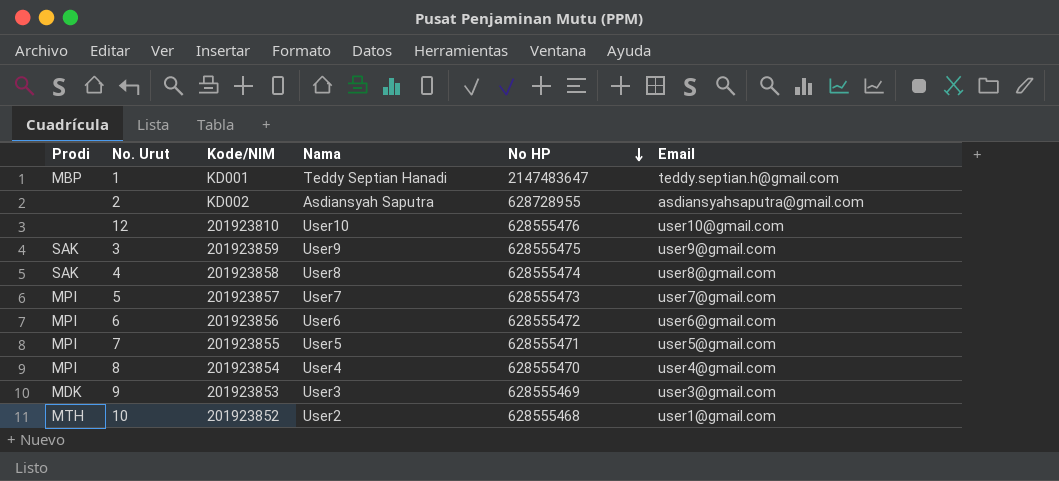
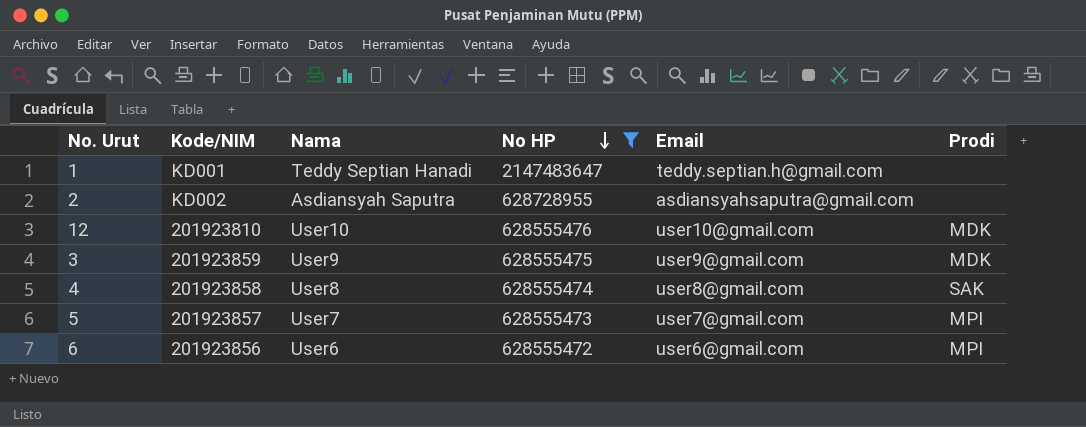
filter: none -> No HP >= 628555472
column Prodi | position: 1 -> 6
1 | Prodi: MBP -> none
12 | Prodi: none -> MDK
3 | Prodi: SAK -> MDK

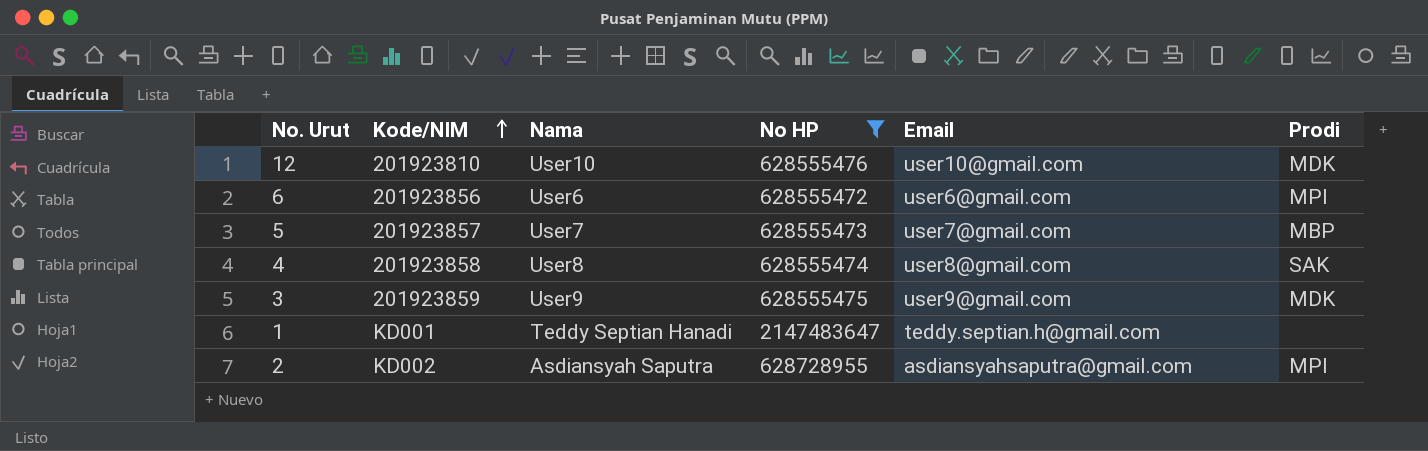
row order: No HP descending -> Kode/NIM ascending
5 | Prodi: MPI -> MBP
2 | Prodi: none -> MPI

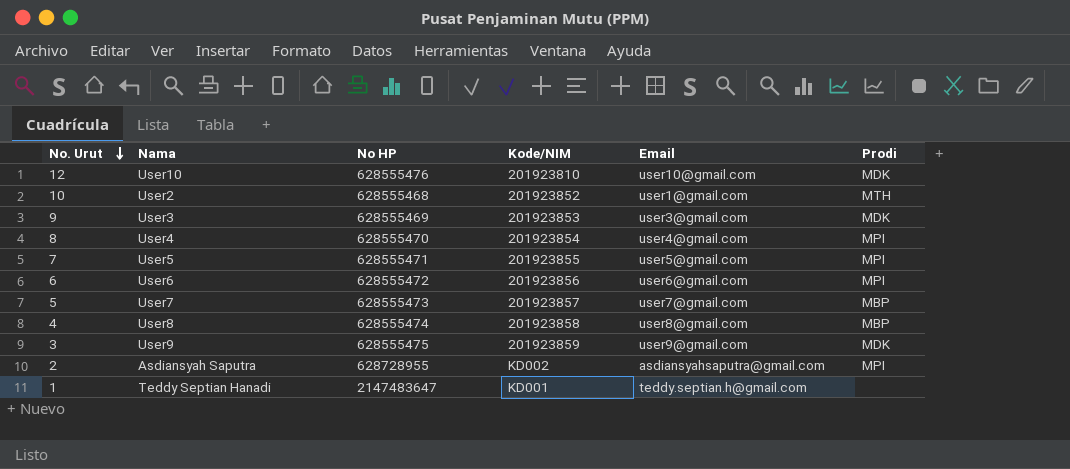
filter: No HP >= 628555472 -> none
row order: Kode/NIM ascending -> No. Urut descending
column Kode/NIM | position: 2 -> 4
4 | Prodi: SAK -> MBP

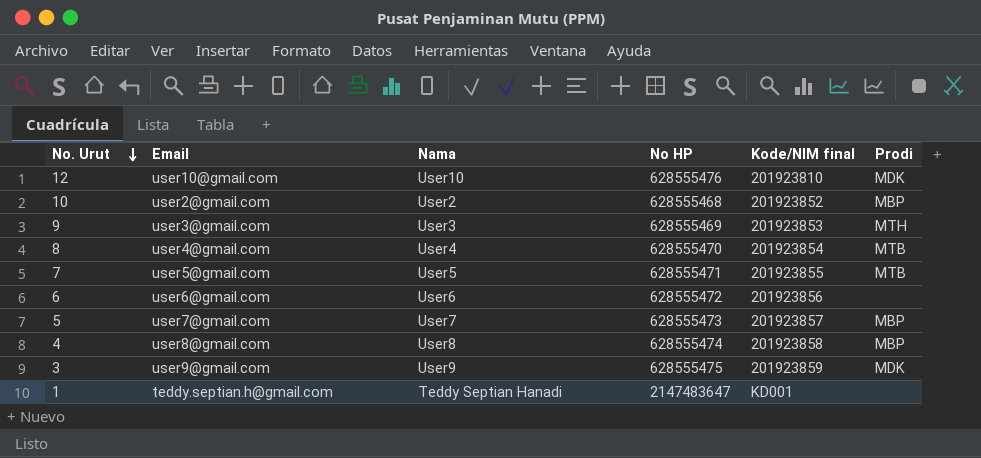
column Email | position: 5 -> 2
column name: Kode/NIM -> Kode/NIM final
row 2: Asdiansyah Saputra | 628728955 | KD002 | asdiansyahsaputra@gmail.com | MPI -> none
10 | Email: user1@gmail.com -> user2@gmail.com
10 | Prodi: MTH -> MBP
9 | Prodi: MDK -> MTH
8 | Prodi: MPI -> MTB
7 | Prodi: MPI -> MTB
6 | Prodi: MPI -> none

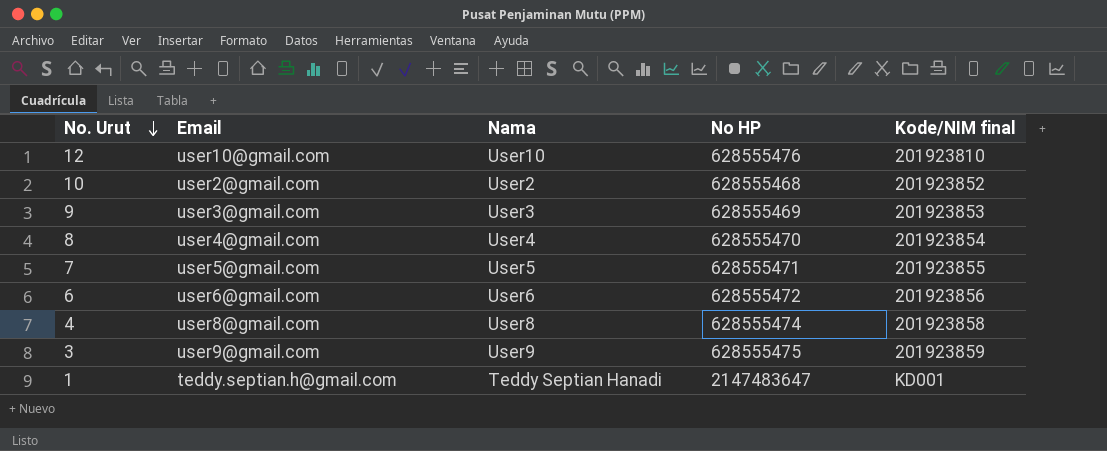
column Prodi | position: 6 -> none
row 5: user7@gmail.com | User7 | 628555473 | 201923857 | MBP -> none

